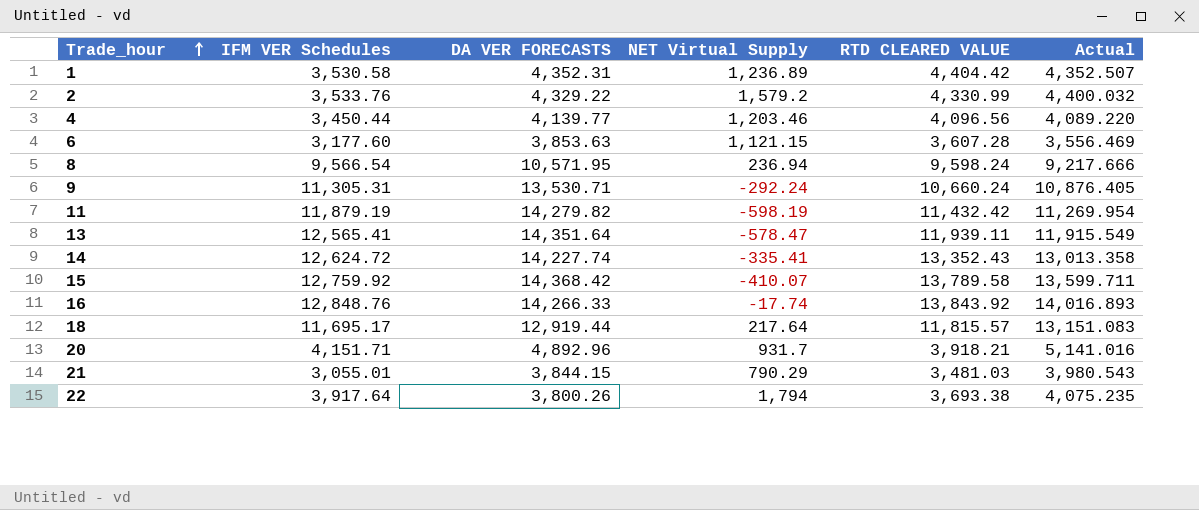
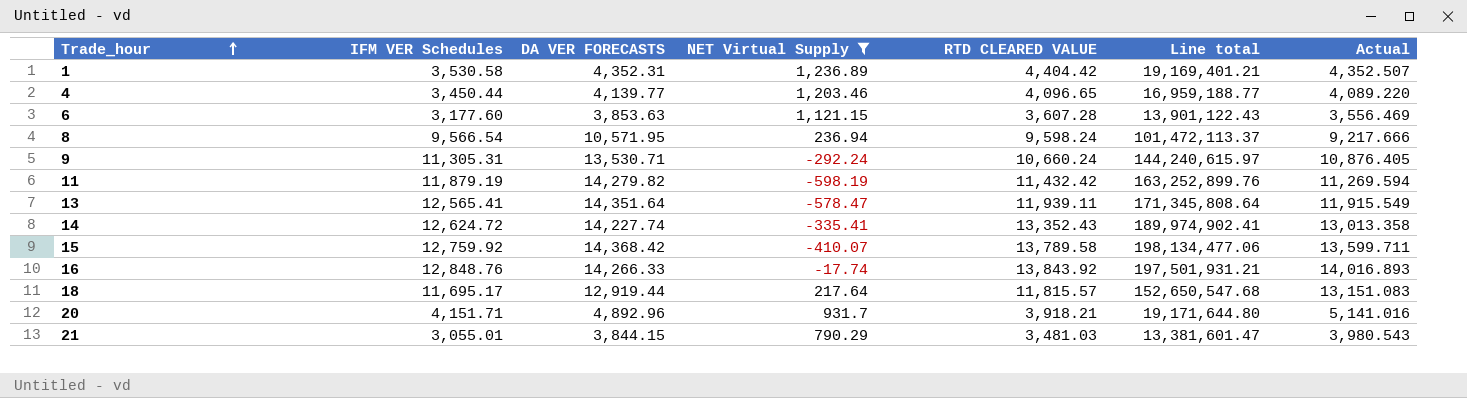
filter: none -> NET Virtual Supply <= 1,236.89
column Line total | formula: none -> [DA VER FORECASTS] * [RTD CLEARED VALUE]
4 | RTD CLEARED VALUE: 4,096.56 -> 4,096.65
11 | Actual: 11,269.954 -> 11,269.594

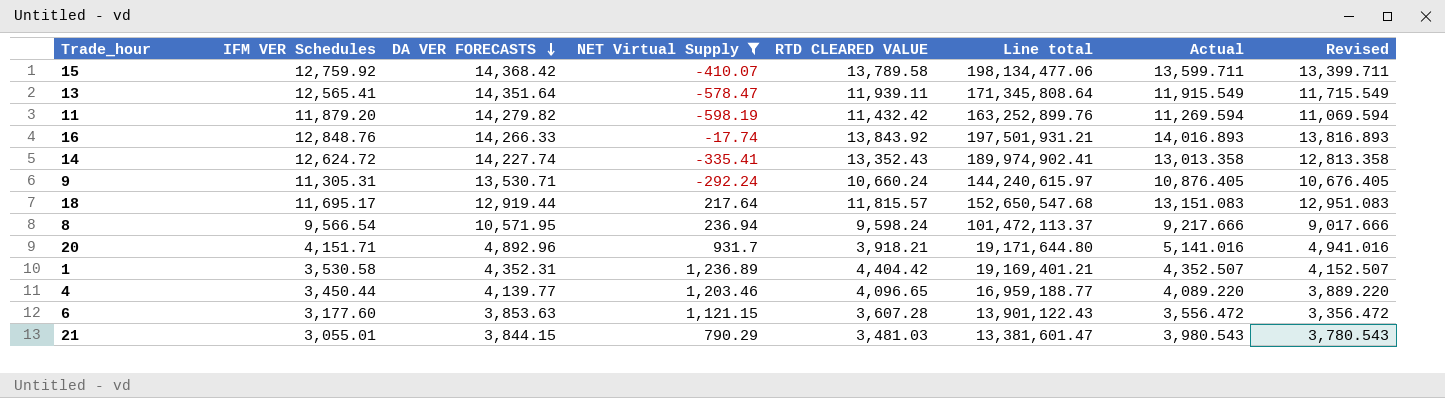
row order: Trade_hour ascending -> DA VER FORECASTS descending
column Revised | formula: none -> [Actual] - 200
11 | IFM VER Schedules: 11,879.19 -> 11,879.20
6 | Actual: 3,556.469 -> 3,556.472

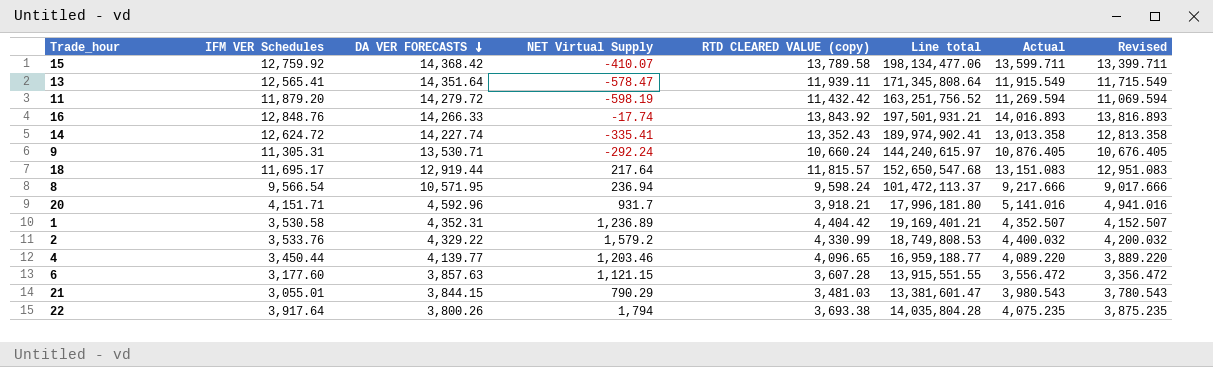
filter: NET Virtual Supply <= 1,236.89 -> none
column name: RTD CLEARED VALUE -> RTD CLEARED VALUE (copy)
11 | DA VER FORECASTS: 14,279.82 -> 14,279.72
11 | Line total: 163,252,899.76 -> 163,251,756.52
20 | DA VER FORECASTS: 4,892.96 -> 4,592.96
20 | Line total: 19,171,644.80 -> 17,996,181.80
6 | DA VER FORECASTS: 3,853.63 -> 3,857.63
6 | Line total: 13,901,122.43 -> 13,915,551.55

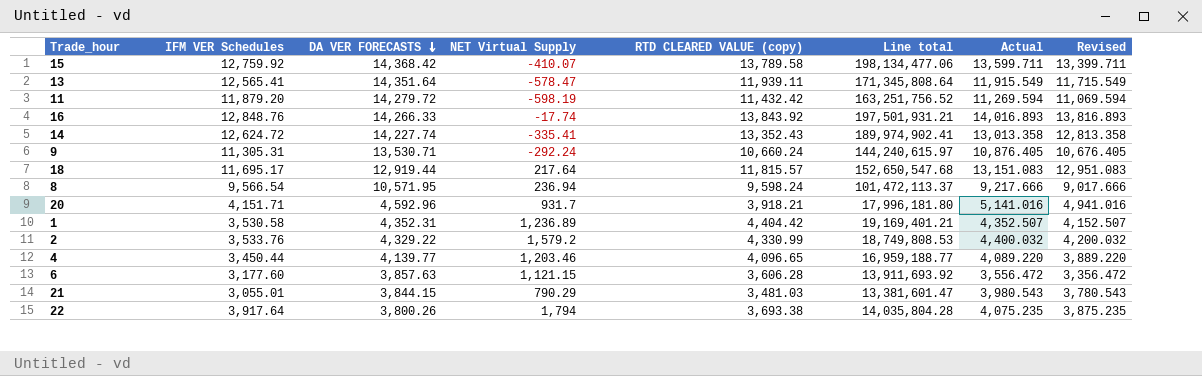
6 | RTD CLEARED VALUE (copy): 3,607.28 -> 3,606.28
6 | Line total: 13,915,551.55 -> 13,911,693.92

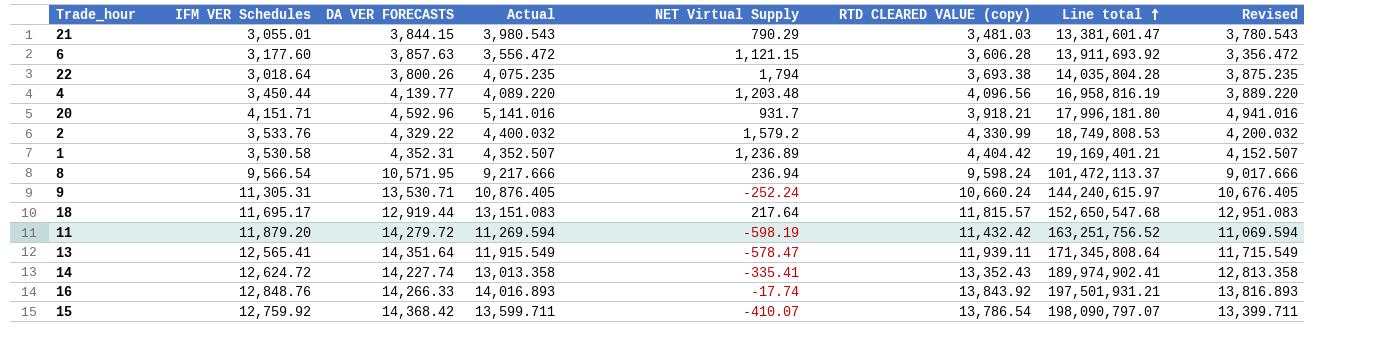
row order: DA VER FORECASTS descending -> Line total ascending
column Actual | position: 7 -> 4
22 | IFM VER Schedules: 3,917.64 -> 3,018.64
4 | NET Virtual Supply: 1,203.46 -> 1,203.48
4 | RTD CLEARED VALUE (copy): 4,096.65 -> 4,096.56
4 | Line total: 16,959,188.77 -> 16,958,816.19
9 | NET Virtual Supply: -292.24 -> -252.24
15 | RTD CLEARED VALUE (copy): 13,789.58 -> 13,786.54
15 | Line total: 198,134,477.06 -> 198,090,797.07

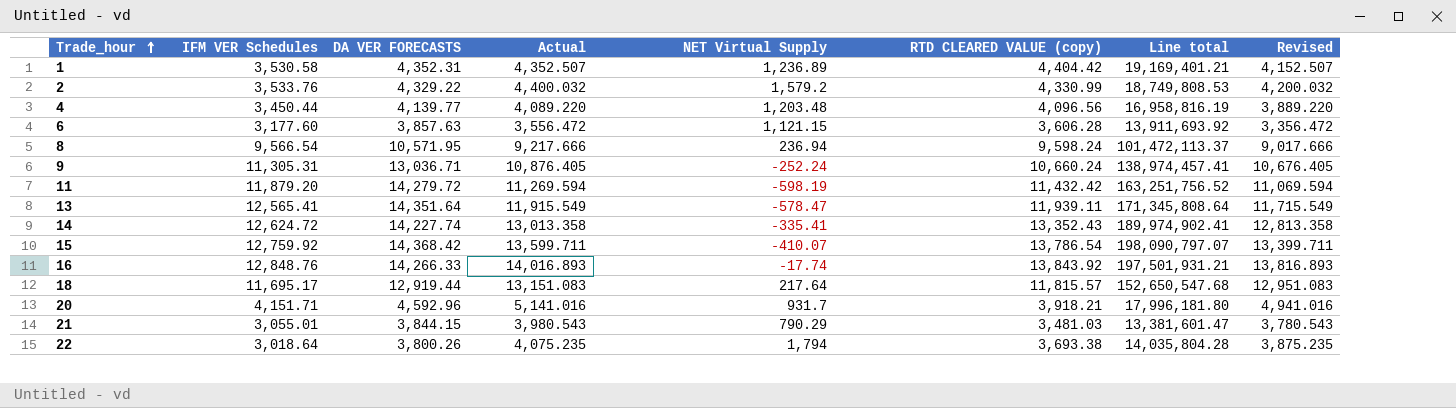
row order: Line total ascending -> Trade_hour ascending
9 | DA VER FORECASTS: 13,530.71 -> 13,036.71
9 | Line total: 144,240,615.97 -> 138,974,457.41

